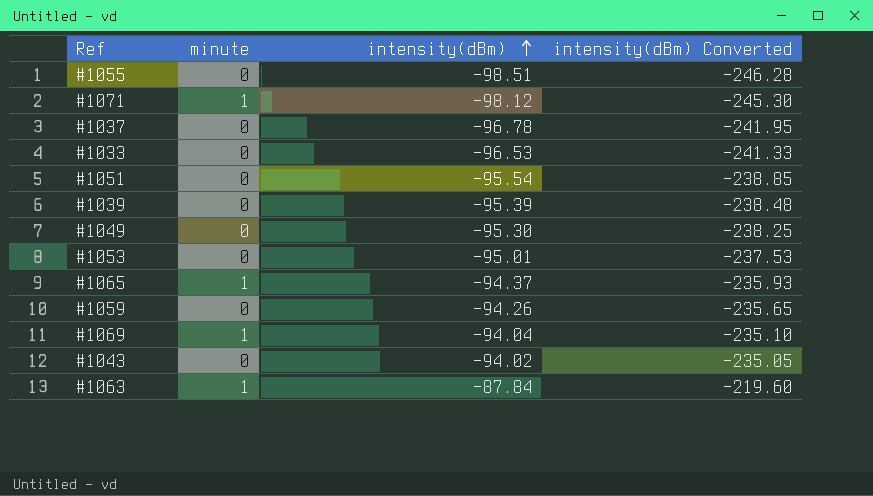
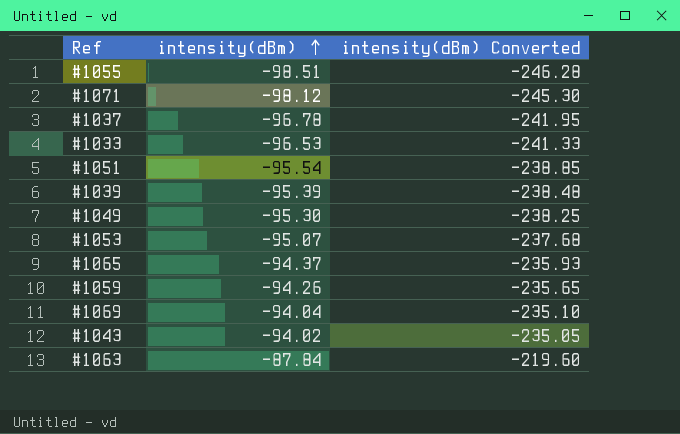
column minute | position: 2 -> none
#1053 | intensity(dBm): -95.01 -> -95.07
#1053 | intensity(dBm) Converted: -237.53 -> -237.68

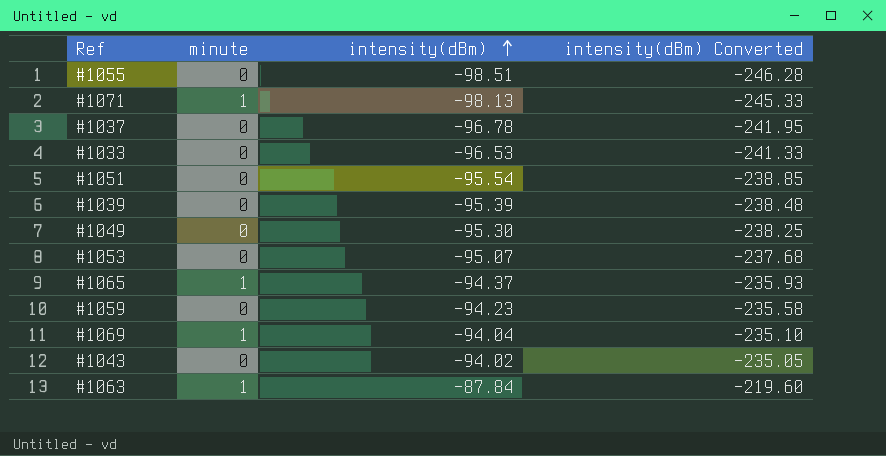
column minute | position: none -> 2
#1071 | intensity(dBm): -98.12 -> -98.13
#1071 | intensity(dBm) Converted: -245.30 -> -245.33
#1059 | intensity(dBm): -94.26 -> -94.23
#1059 | intensity(dBm) Converted: -235.65 -> -235.58

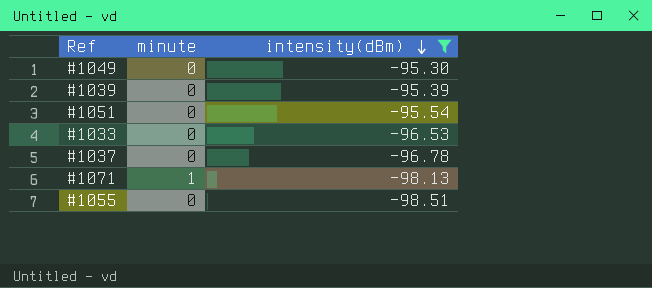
filter: none -> intensity(dBm) <= -95.30
row order: intensity(dBm) ascending -> intensity(dBm) descending
column intensity(dBm) Converted | formula: [intensity(dBm)] * 2.5 -> none

